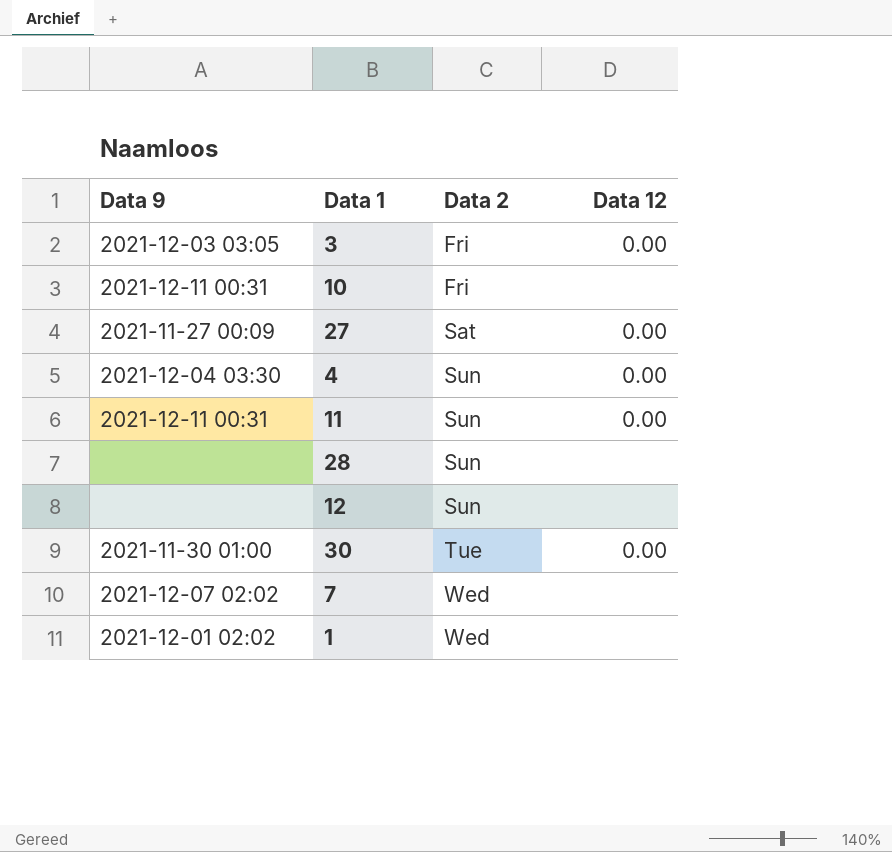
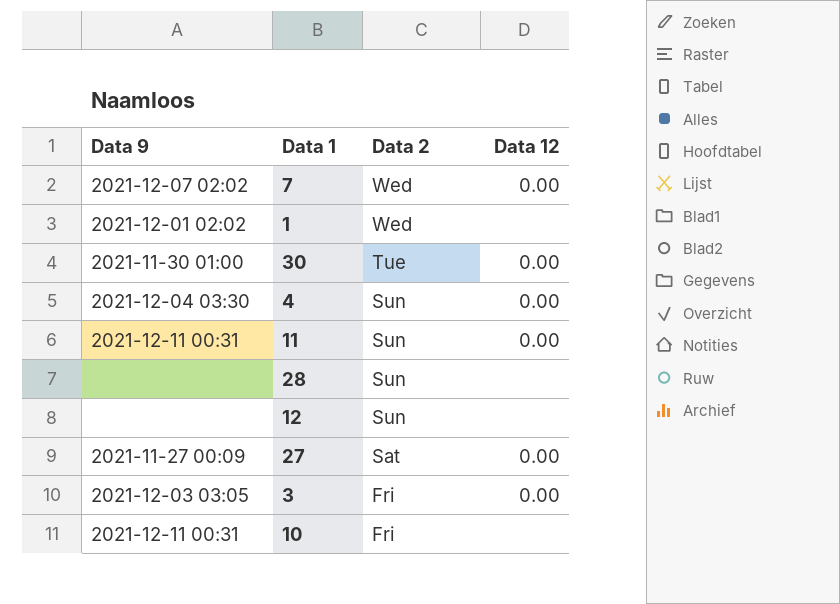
row order: Data 2 ascending -> Data 2 descending
7 | Data 12: none -> 0.00

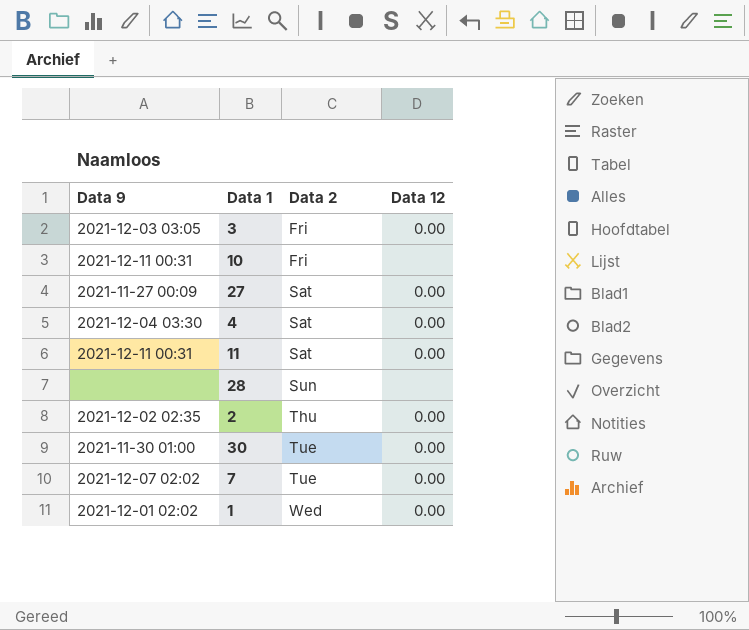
row order: Data 2 descending -> Data 2 ascending
row 12: none | Sun | none -> none
4 | Data 2: Sun -> Sat
11 | Data 2: Sun -> Sat
row 2: none -> 2021-12-02 02:35 | Thu | 0.00
7 | Data 2: Wed -> Tue
1 | Data 12: none -> 0.00

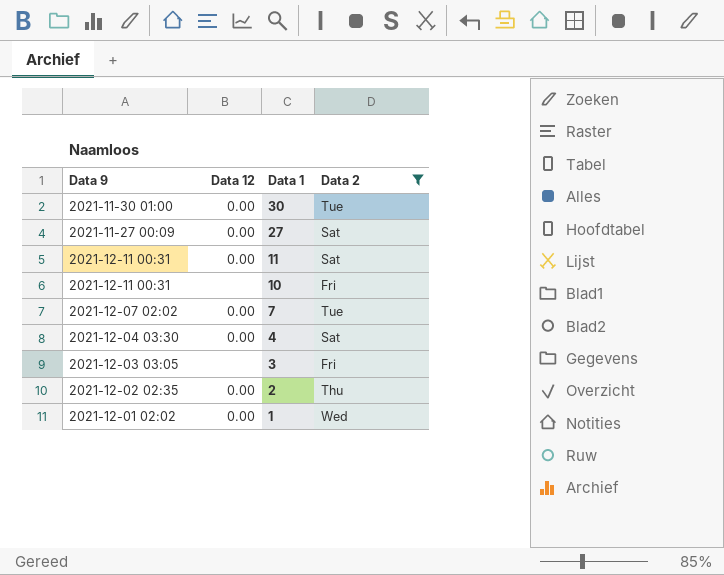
filter: none -> Data 2 != Sun
row order: Data 2 ascending -> Data 1 descending
column Data 12 | position: 4 -> 2
3 | Data 12: 0.00 -> none

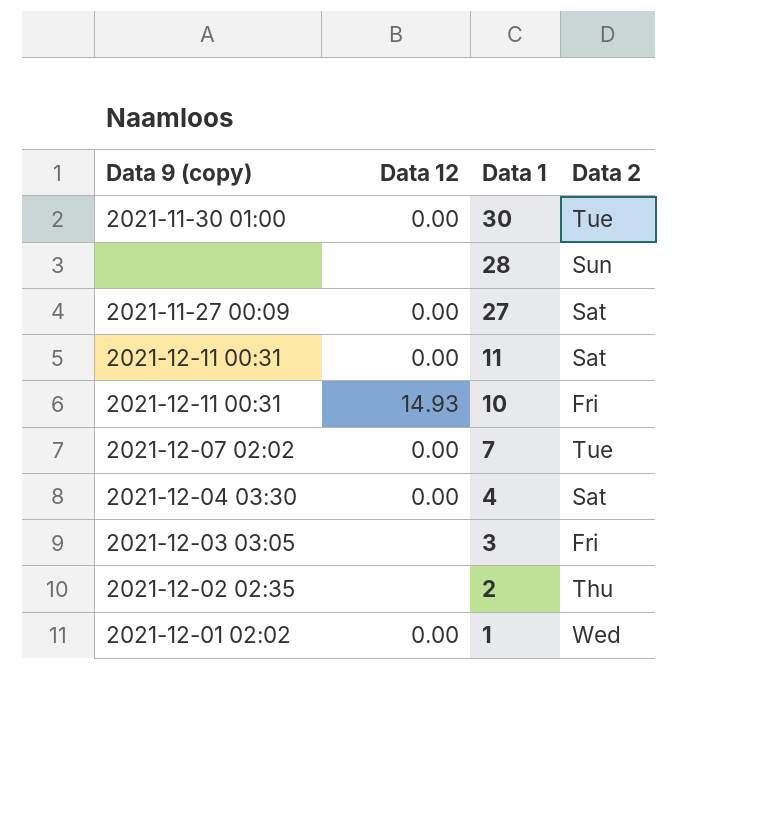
filter: Data 2 != Sun -> none
column name: Data 9 -> Data 9 (copy)
10 | Data 12: none -> 14.93
2 | Data 12: 0.00 -> none

